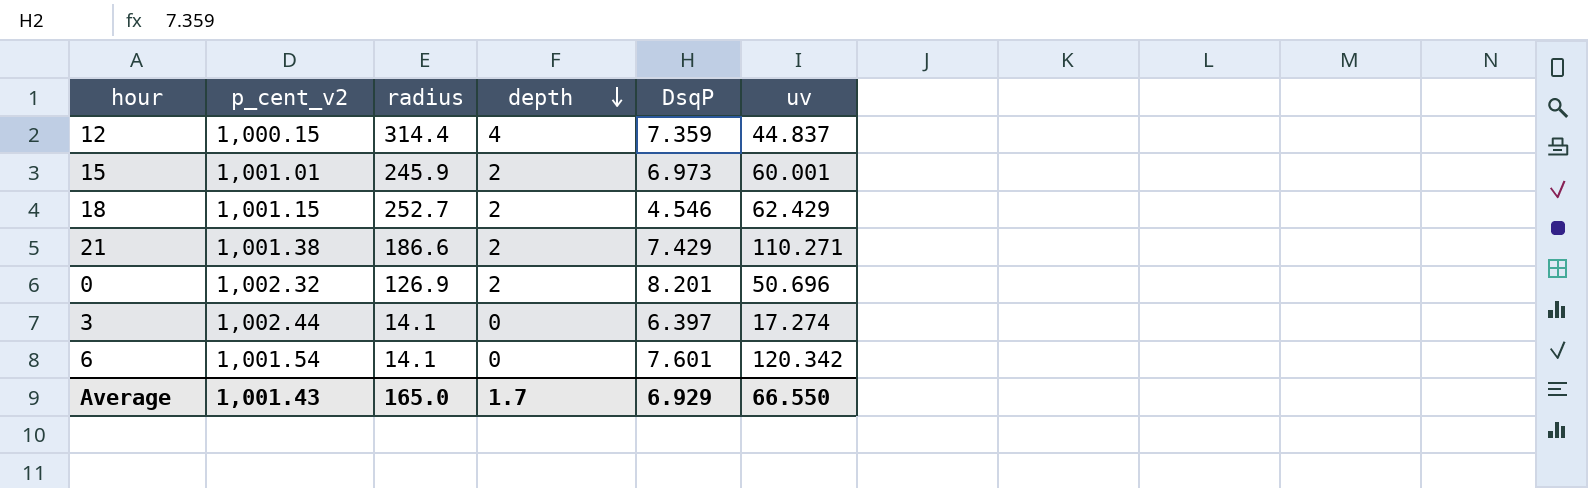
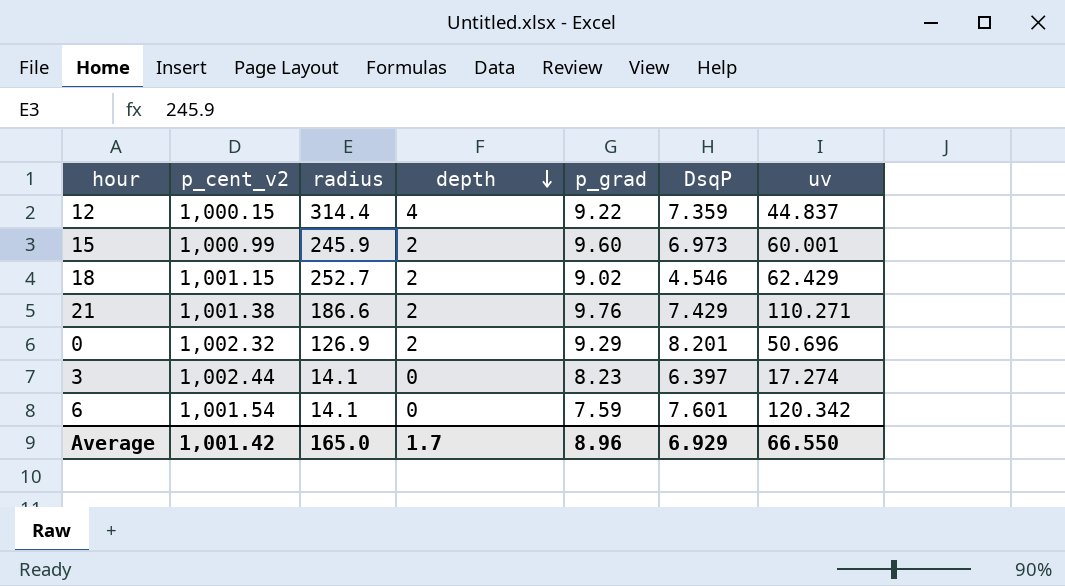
column p_grad | position: none -> 5
15 | p_cent_v2: 1,001.01 -> 1,000.99
Average | p_cent_v2: 1,001.43 -> 1,001.42

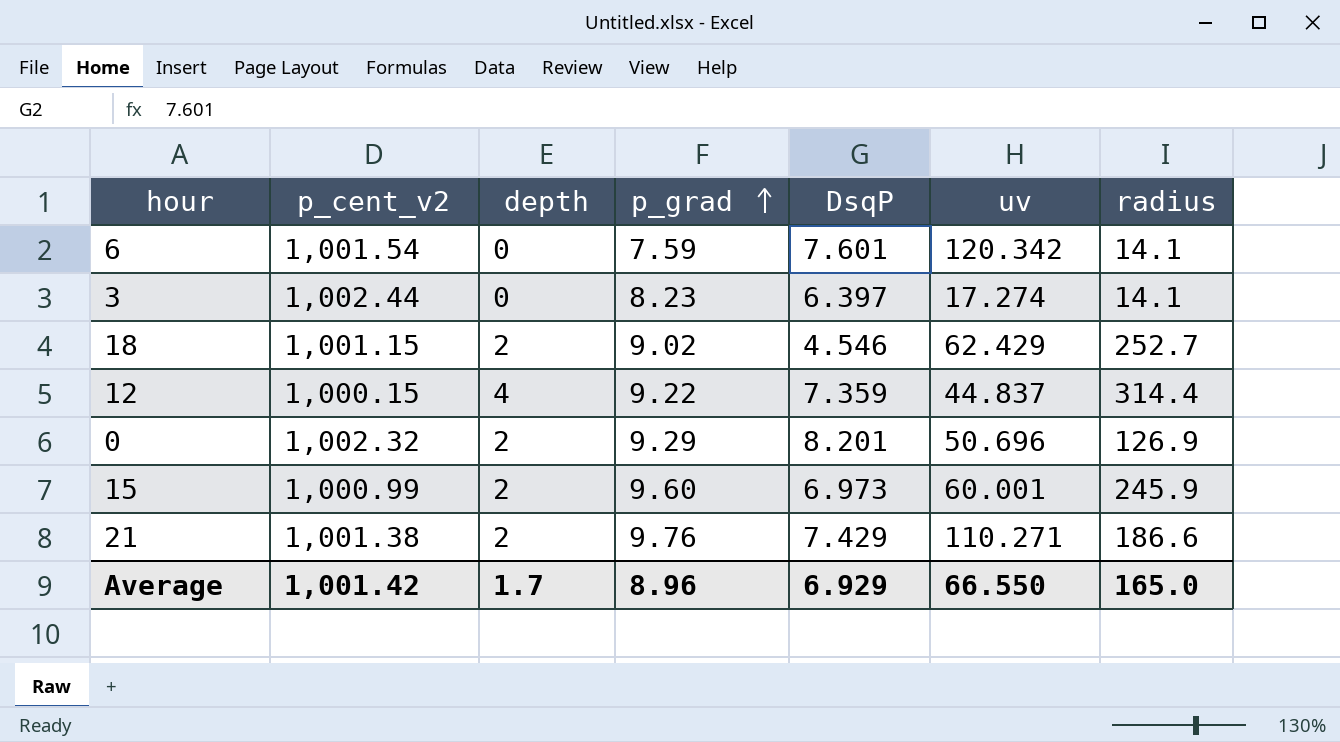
row order: depth descending -> p_grad ascending
column radius | position: 3 -> 7

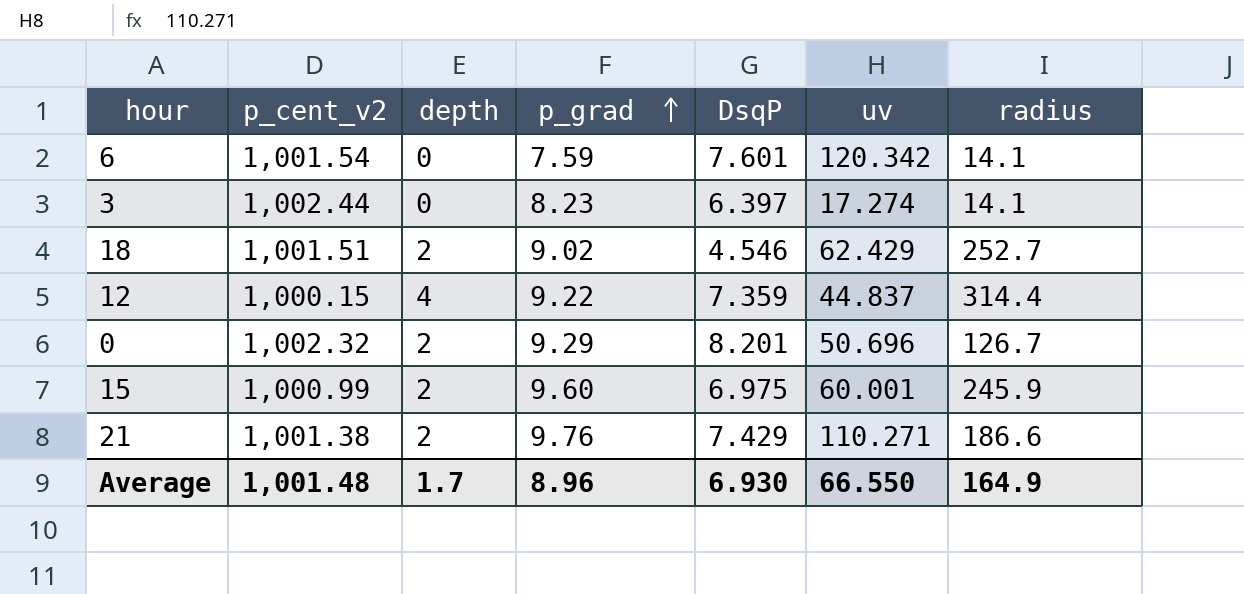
18 | p_cent_v2: 1,001.15 -> 1,001.51
0 | radius: 126.9 -> 126.7
15 | DsqP: 6.973 -> 6.975
Average | p_cent_v2: 1,001.42 -> 1,001.48
Average | DsqP: 6.929 -> 6.930
Average | radius: 165.0 -> 164.9

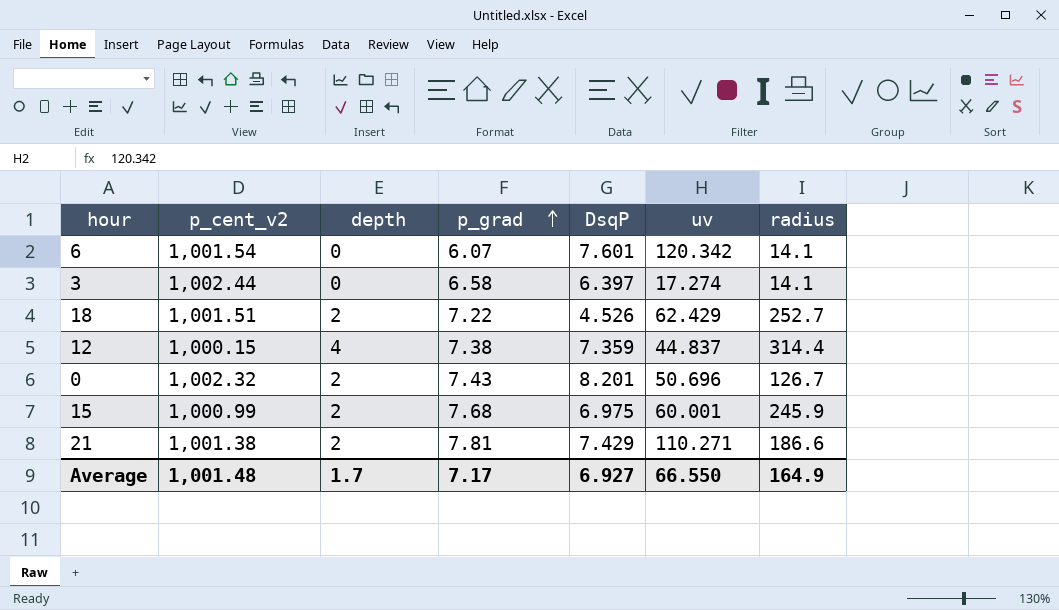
6 | p_grad: 7.59 -> 6.07
3 | p_grad: 8.23 -> 6.58
18 | p_grad: 9.02 -> 7.22
18 | DsqP: 4.546 -> 4.526
12 | p_grad: 9.22 -> 7.38
0 | p_grad: 9.29 -> 7.43
15 | p_grad: 9.60 -> 7.68
21 | p_grad: 9.76 -> 7.81
Average | p_grad: 8.96 -> 7.17
Average | DsqP: 6.930 -> 6.927

